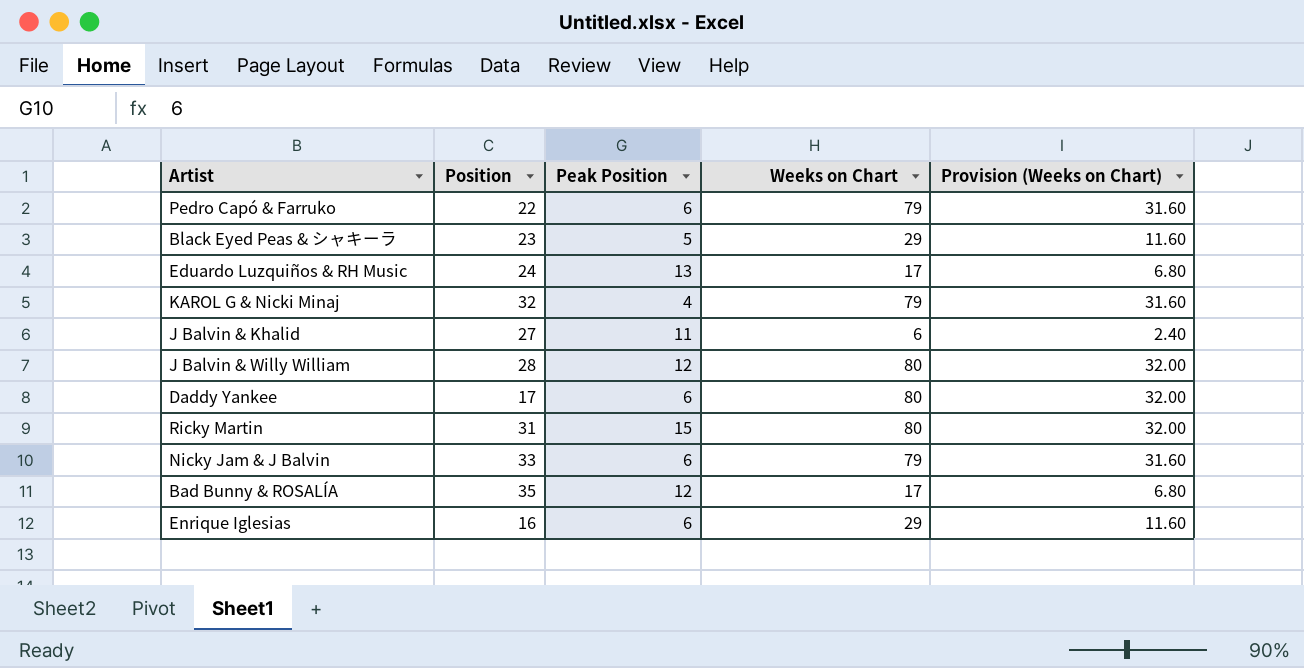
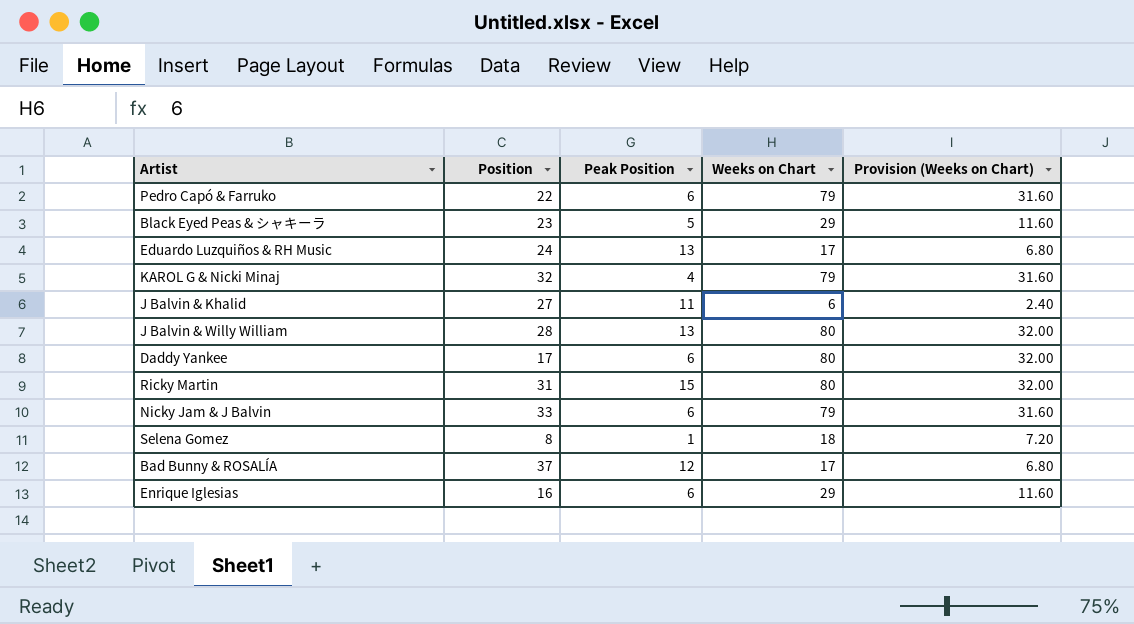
J Balvin & Willy William | Peak Position: 12 -> 13
row Selena Gomez: none -> 8 | 1 | 18 | 7.20
Bad Bunny & ROSALÍA | Position: 35 -> 37

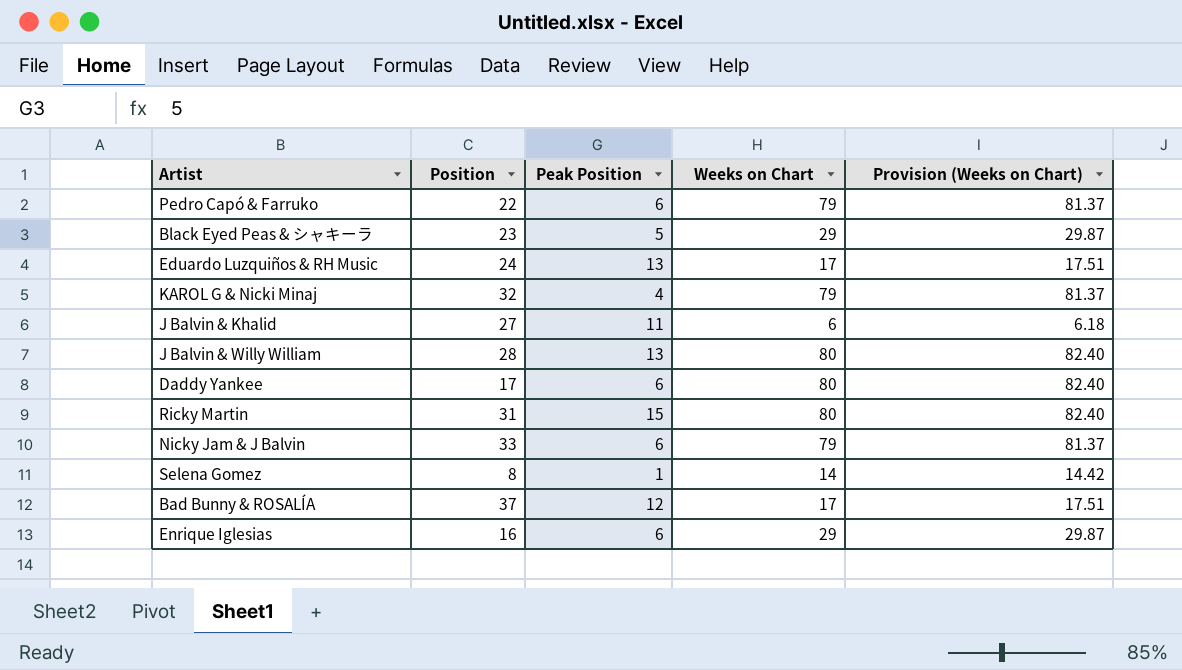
column Provision (Weeks on Chart) | formula: [Weeks on Chart] * 0.4 -> [Weeks on Chart] * 1.03
Selena Gomez | Weeks on Chart: 18 -> 14

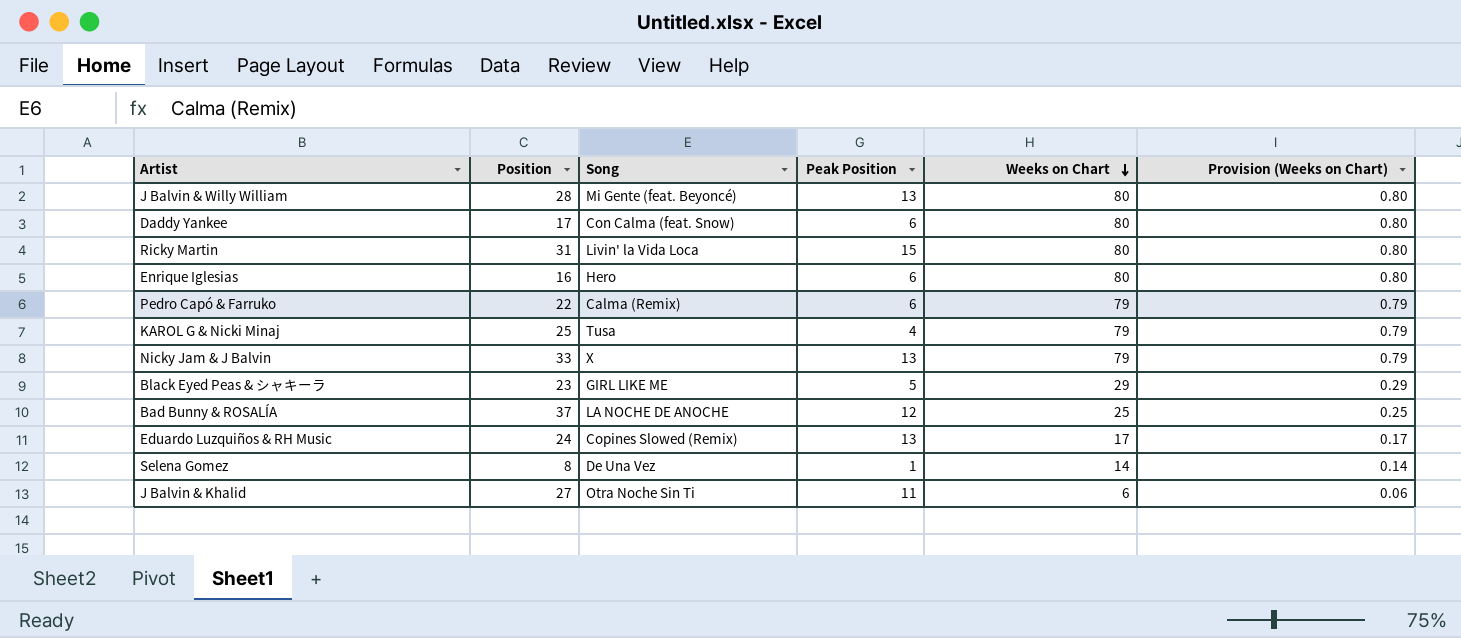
row order: none -> Weeks on Chart descending
column Song | position: none -> 3
column Provision (Weeks on Chart) | formula: [Weeks on Chart] * 1.03 -> [Weeks on Chart] * 0.01
Enrique Iglesias | Weeks on Chart: 29 -> 80
KAROL G & Nicki Minaj | Position: 32 -> 25
Nicky Jam & J Balvin | Peak Position: 6 -> 13
Bad Bunny & ROSALÍA | Weeks on Chart: 17 -> 25

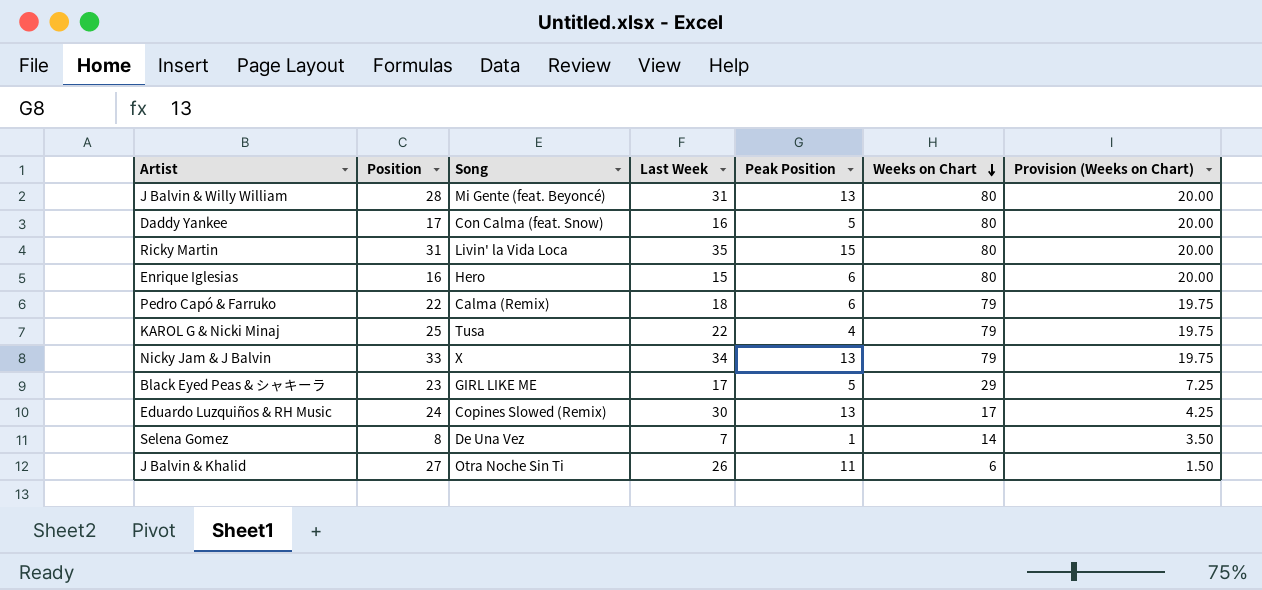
column Last Week | position: none -> 4
column Provision (Weeks on Chart) | formula: [Weeks on Chart] * 0.01 -> [Weeks on Chart] * 0.25
row Bad Bunny & ROSALÍA: 37 | LA NOCHE DE ANOCHE | 12 | 25 | 0.25 -> none
Daddy Yankee | Peak Position: 6 -> 5

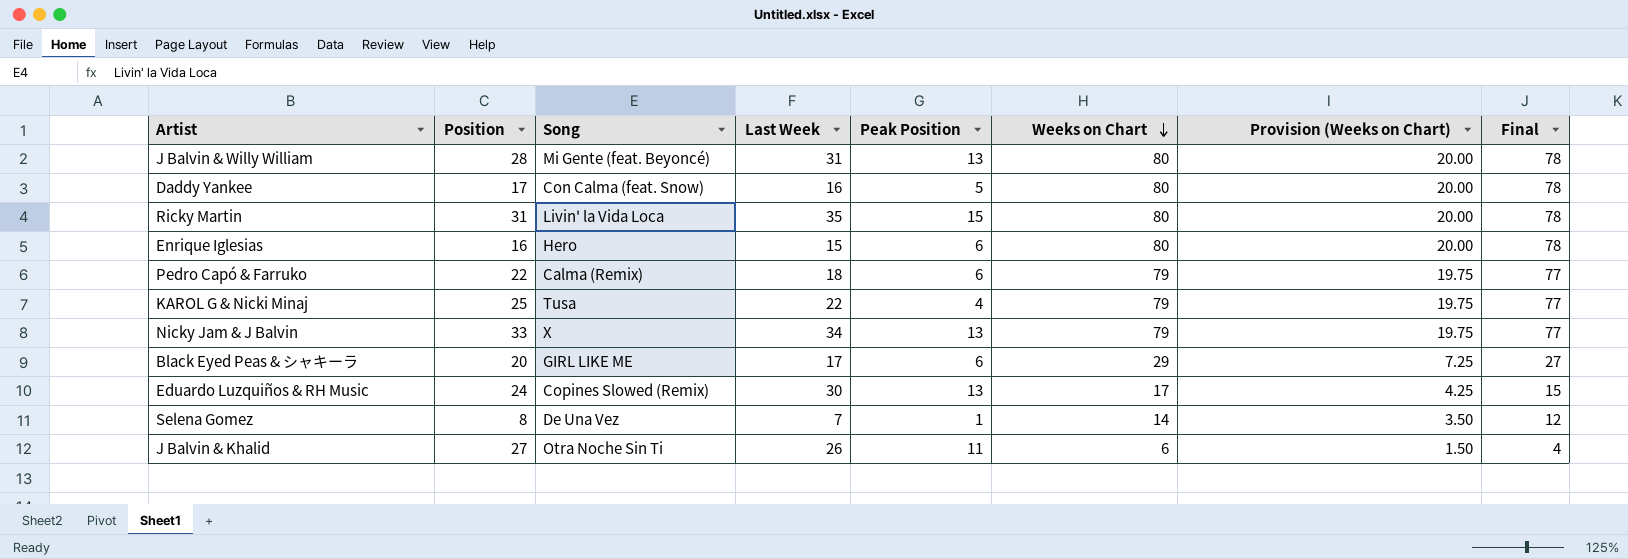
column Final | formula: none -> [Weeks on Chart] - 2
Black Eyed Peas & シャキーラ | Position: 23 -> 20
Black Eyed Peas & シャキーラ | Peak Position: 5 -> 6

